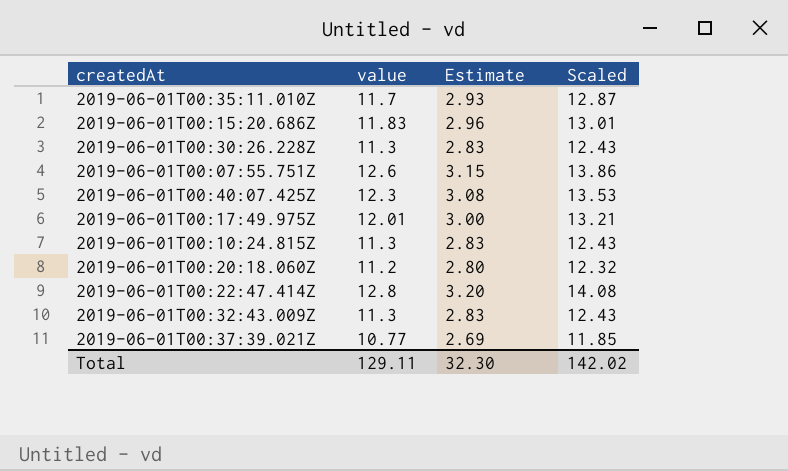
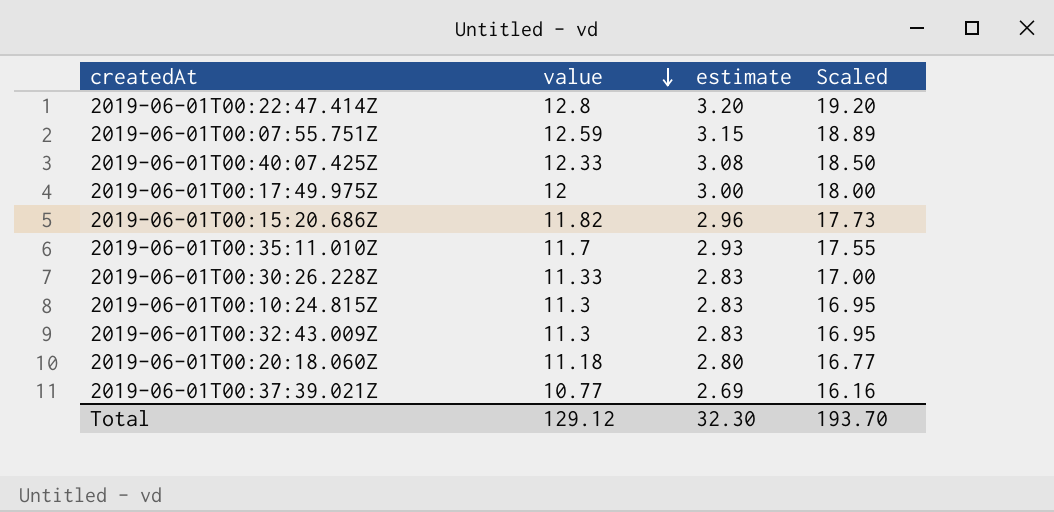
row order: none -> value descending
column name: Estimate -> estimate
column Scaled | formula: [value] * 1.1 -> [value] * 1.5
2019-06-01T00:07:55.751Z | value: 12.6 -> 12.59
2019-06-01T00:40:07.425Z | value: 12.3 -> 12.33
2019-06-01T00:17:49.975Z | value: 12.01 -> 12
2019-06-01T00:15:20.686Z | value: 11.83 -> 11.82
2019-06-01T00:30:26.228Z | value: 11.3 -> 11.33
2019-06-01T00:20:18.060Z | value: 11.2 -> 11.18
Total | value: 129.11 -> 129.12
Total | Scaled: 142.02 -> 193.70

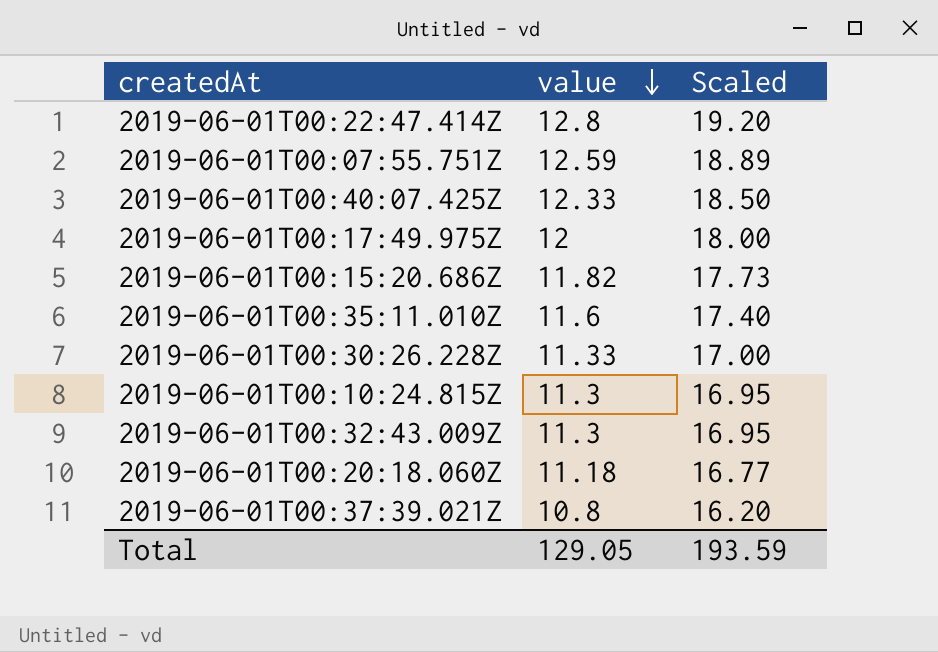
column estimate | formula: [value] * 0.25 -> none
2019-06-01T00:35:11.010Z | value: 11.7 -> 11.6
2019-06-01T00:35:11.010Z | Scaled: 17.55 -> 17.40
2019-06-01T00:37:39.021Z | value: 10.77 -> 10.8
2019-06-01T00:37:39.021Z | Scaled: 16.16 -> 16.20
Total | value: 129.12 -> 129.05
Total | Scaled: 193.70 -> 193.59

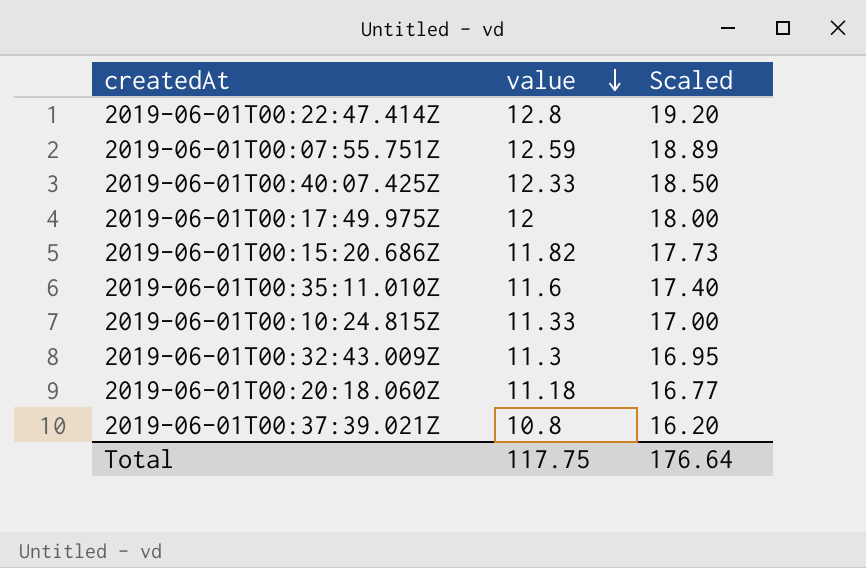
row 2019-06-01T00:30:26.228Z: 11.33 | 17.00 -> none
2019-06-01T00:10:24.815Z | value: 11.3 -> 11.33
2019-06-01T00:10:24.815Z | Scaled: 16.95 -> 17.00
Total | value: 129.05 -> 117.75
Total | Scaled: 193.59 -> 176.64

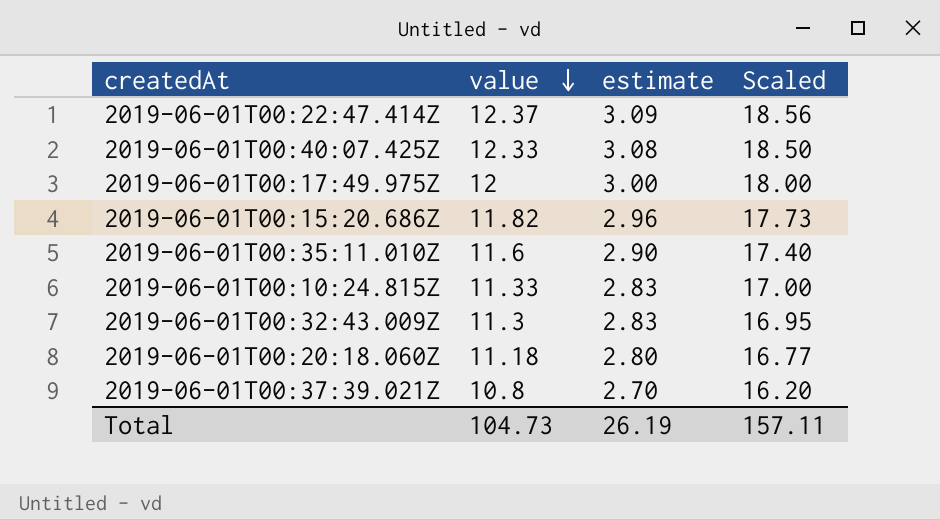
column estimate | formula: none -> [value] * 0.25
row 2019-06-01T00:07:55.751Z: 12.59 | 18.89 -> none
2019-06-01T00:22:47.414Z | value: 12.8 -> 12.37
2019-06-01T00:22:47.414Z | Scaled: 19.20 -> 18.56
Total | value: 117.75 -> 104.73
Total | Scaled: 176.64 -> 157.11

